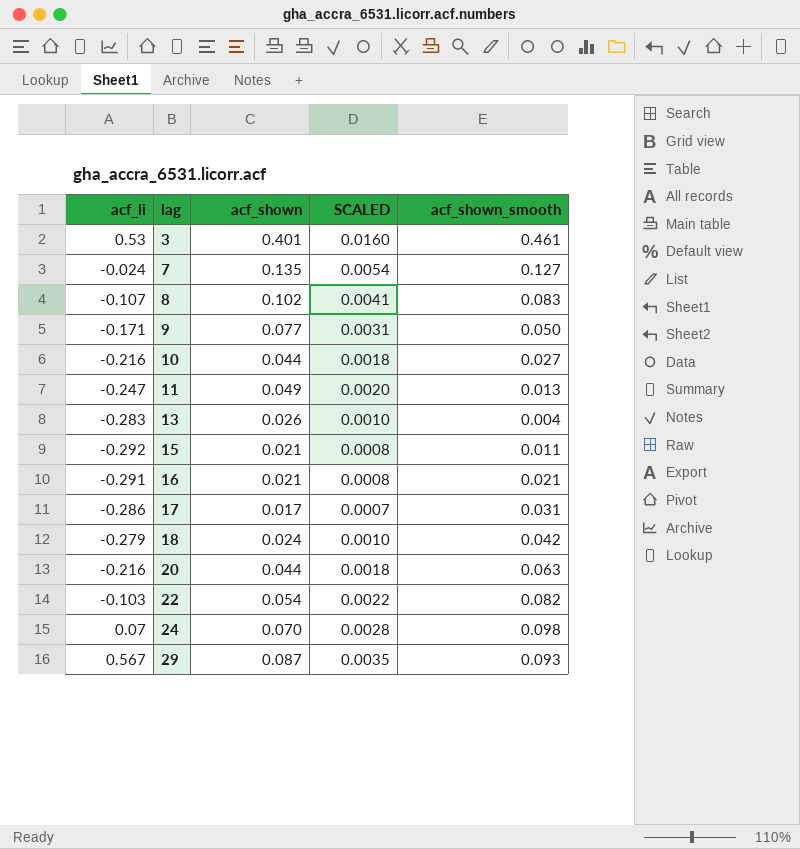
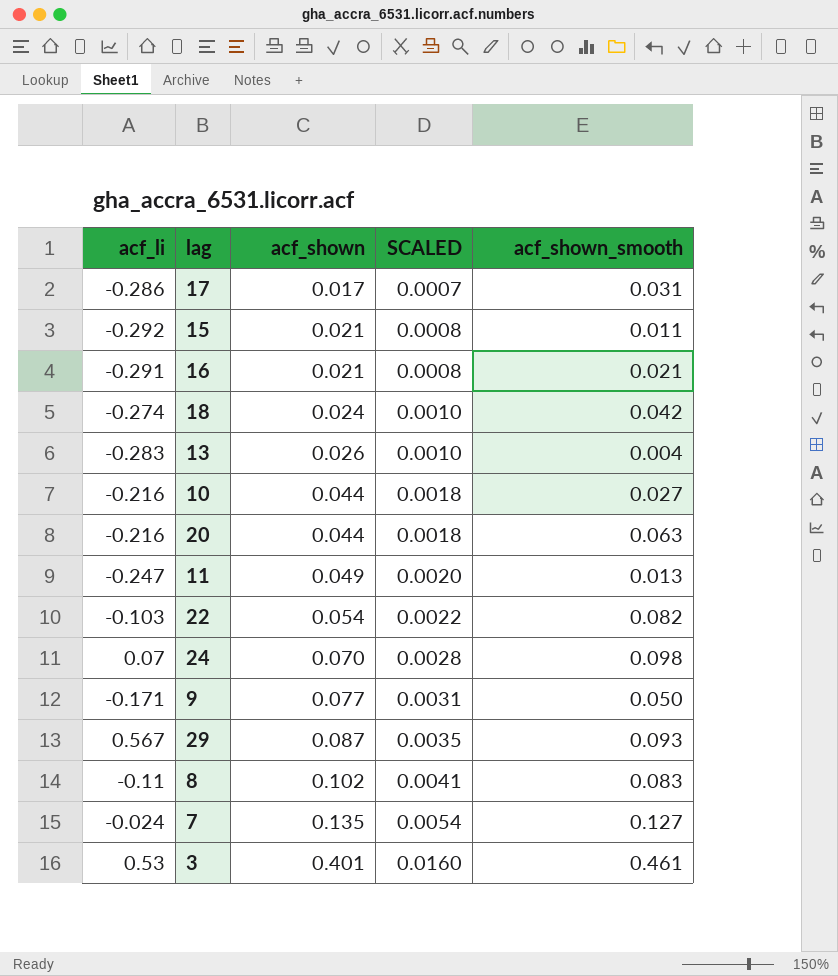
row order: lag ascending -> acf_shown ascending
18 | acf_li: -0.279 -> -0.274
8 | acf_li: -0.107 -> -0.11

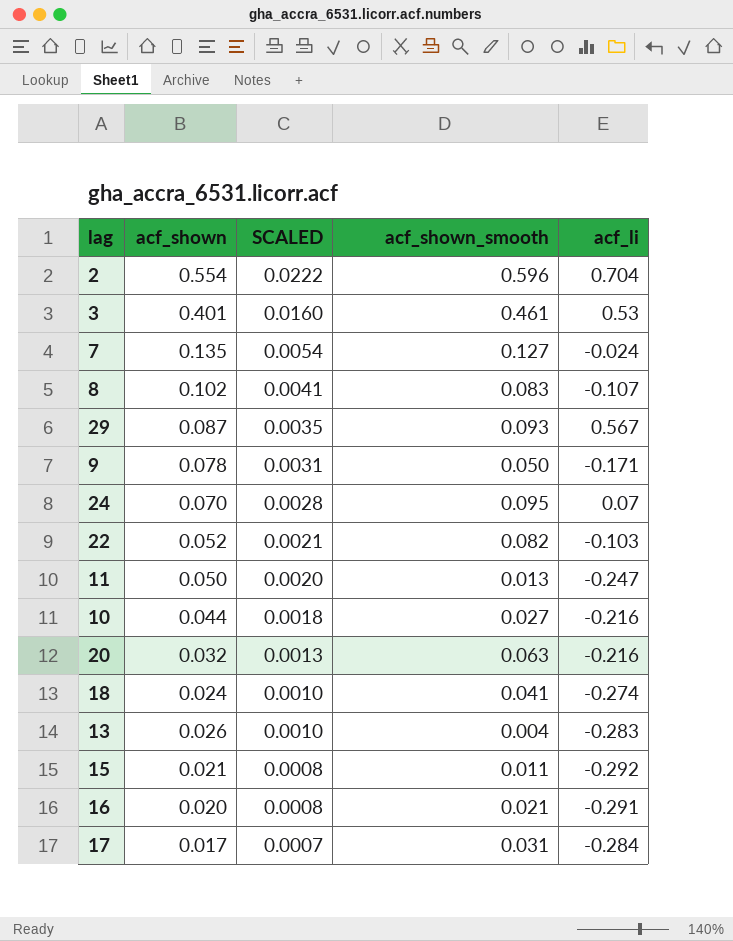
row order: acf_shown ascending -> SCALED descending
column acf_li | position: 1 -> 5
row 2: none -> 0.554 | 0.0222 | 0.596 | 0.704
8 | acf_li: -0.11 -> -0.107
9 | acf_shown: 0.077 -> 0.078
24 | acf_shown_smooth: 0.098 -> 0.095
22 | acf_shown: 0.054 -> 0.052
22 | SCALED: 0.0022 -> 0.0021
11 | acf_shown: 0.049 -> 0.050
20 | acf_shown: 0.044 -> 0.032
20 | SCALED: 0.0018 -> 0.0013
18 | acf_shown_smooth: 0.042 -> 0.041
16 | acf_shown: 0.021 -> 0.020
17 | acf_li: -0.286 -> -0.284

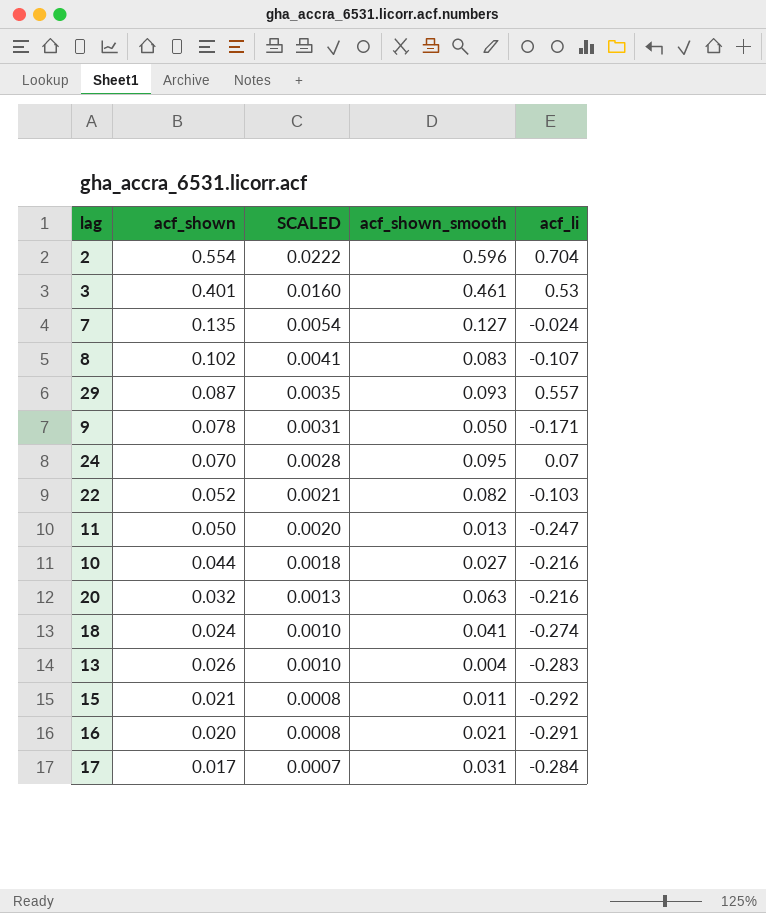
29 | acf_li: 0.567 -> 0.557

